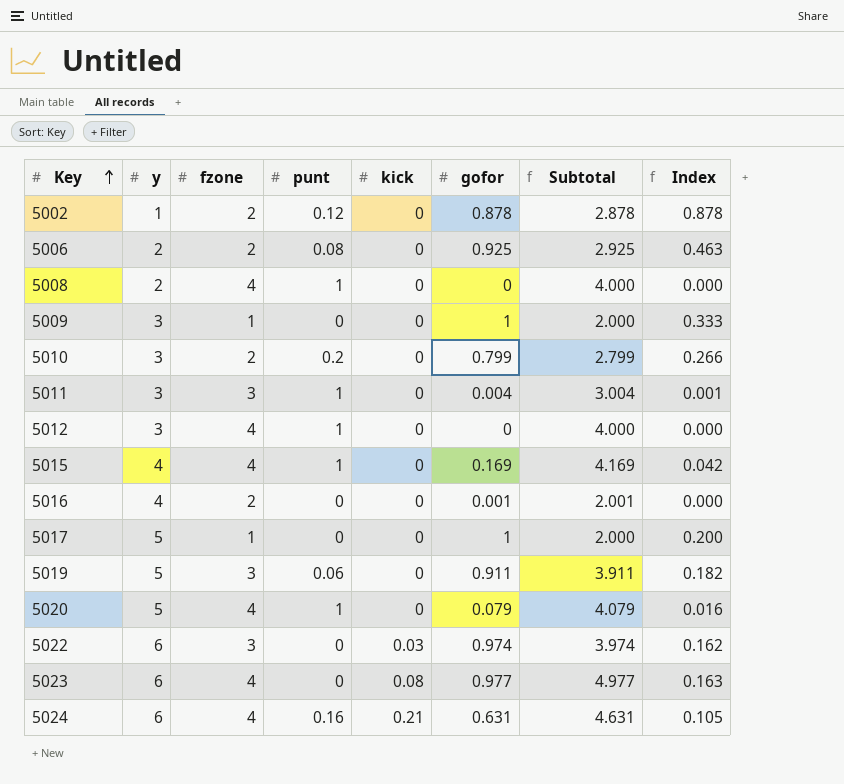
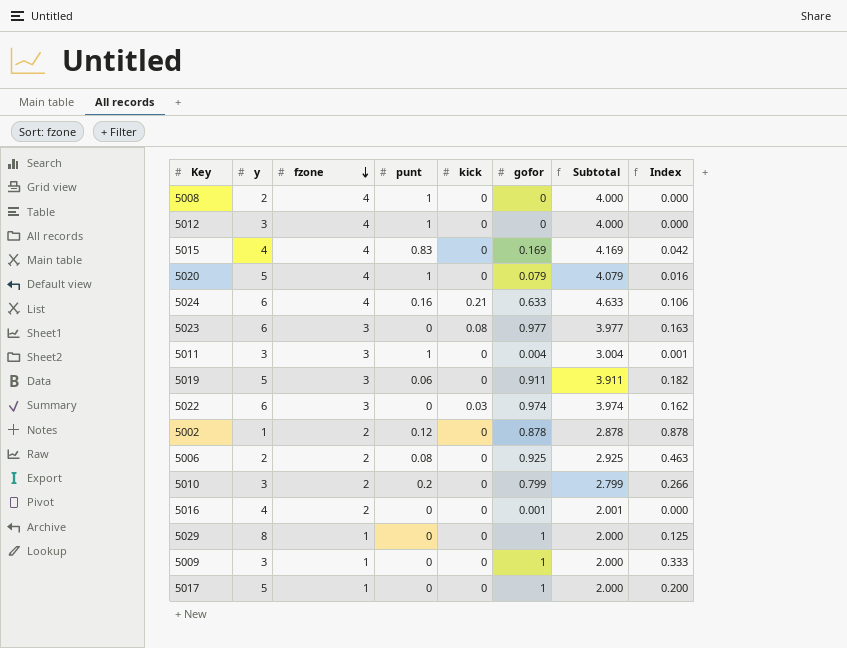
row order: Key ascending -> fzone descending
5015 | punt: 1 -> 0.83
5024 | gofor: 0.631 -> 0.633
5024 | Subtotal: 4.631 -> 4.633
5024 | Index: 0.105 -> 0.106
5023 | fzone: 4 -> 3
5023 | Subtotal: 4.977 -> 3.977
row 5029: none -> 8 | 1 | 0 | 0 | 1 | 2.000 | 0.125

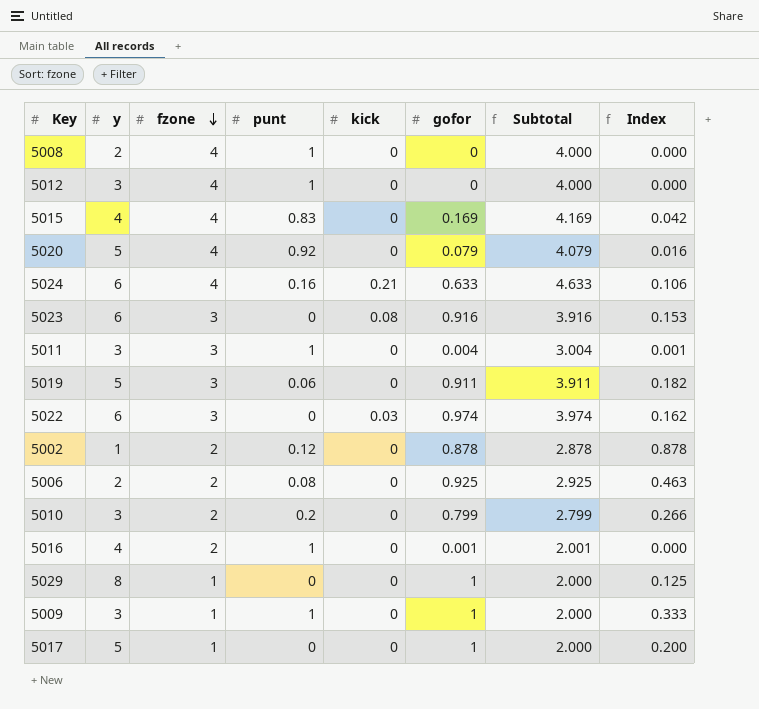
5020 | punt: 1 -> 0.92
5023 | gofor: 0.977 -> 0.916
5023 | Subtotal: 3.977 -> 3.916
5023 | Index: 0.163 -> 0.153
5016 | punt: 0 -> 1
5009 | punt: 0 -> 1

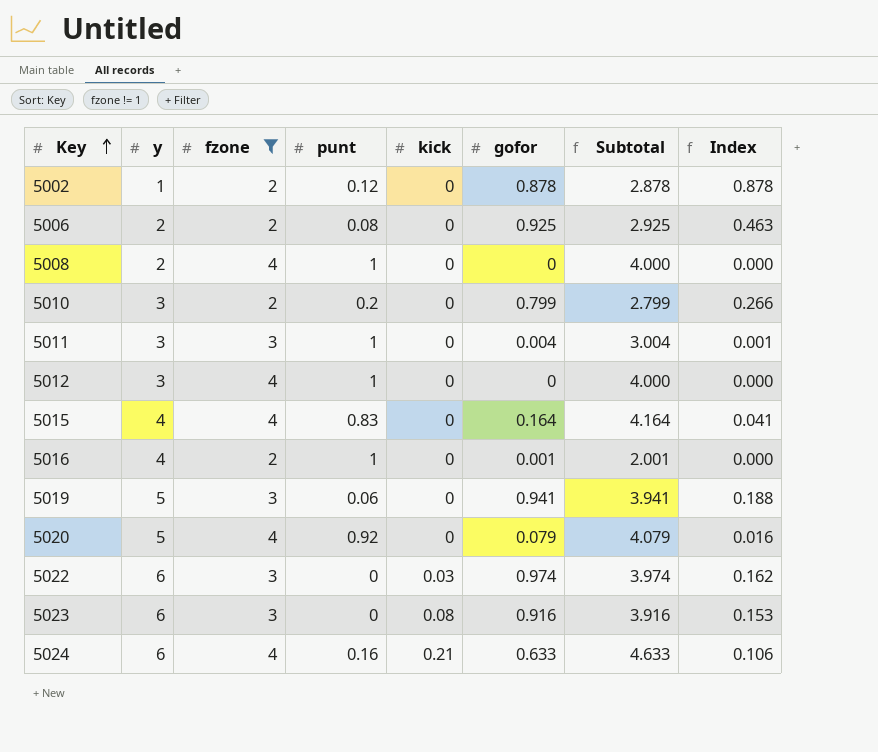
filter: none -> fzone != 1
row order: fzone descending -> Key ascending
5015 | gofor: 0.169 -> 0.164
5015 | Subtotal: 4.169 -> 4.164
5015 | Index: 0.042 -> 0.041
5019 | gofor: 0.911 -> 0.941
5019 | Subtotal: 3.911 -> 3.941
5019 | Index: 0.182 -> 0.188

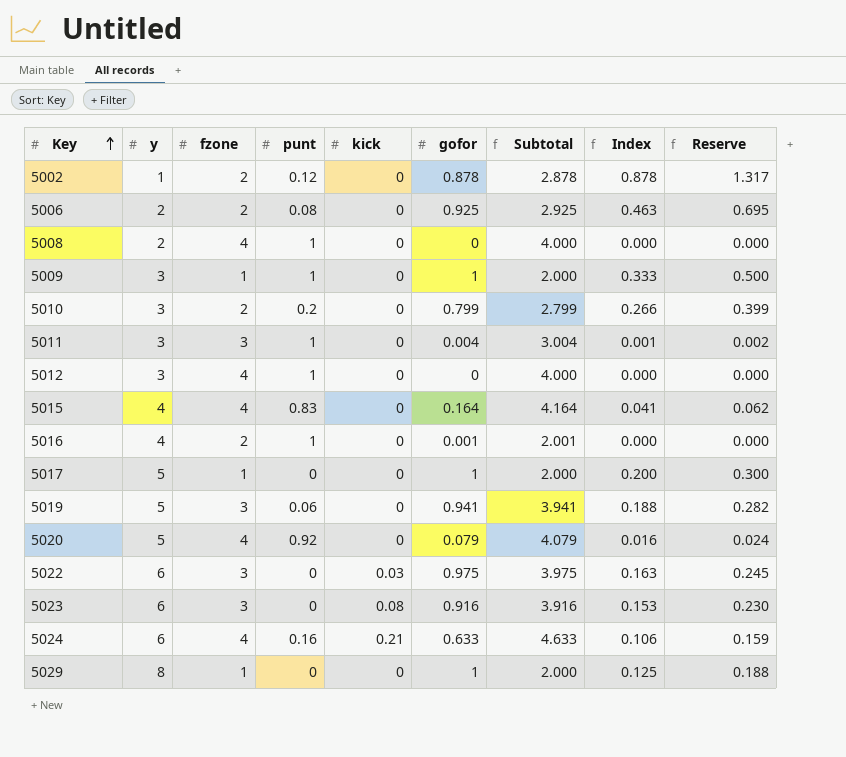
filter: fzone != 1 -> none
column Reserve | formula: none -> [Index] * 1.5
5022 | gofor: 0.974 -> 0.975
5022 | Subtotal: 3.974 -> 3.975
5022 | Index: 0.162 -> 0.163

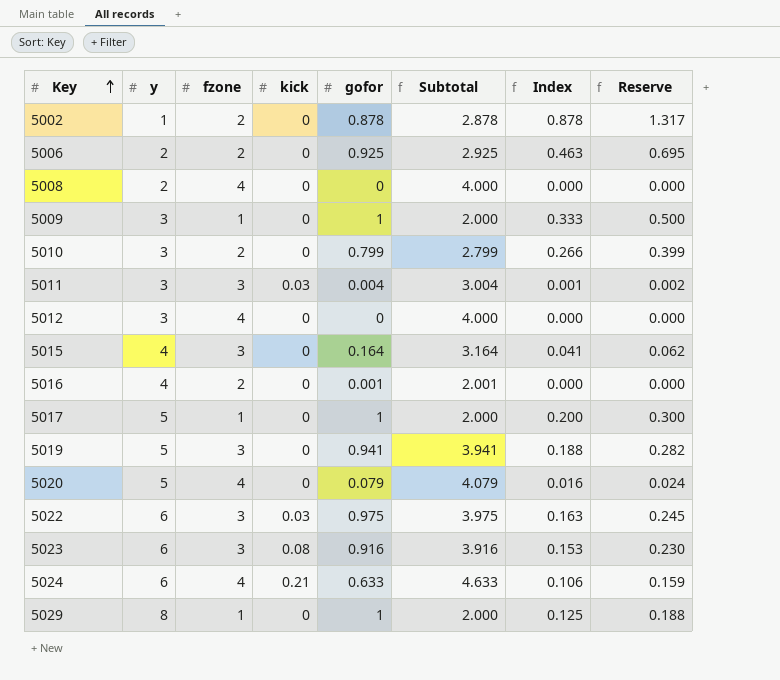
column punt | position: 4 -> none
5011 | kick: 0 -> 0.03
5015 | fzone: 4 -> 3
5015 | Subtotal: 4.164 -> 3.164

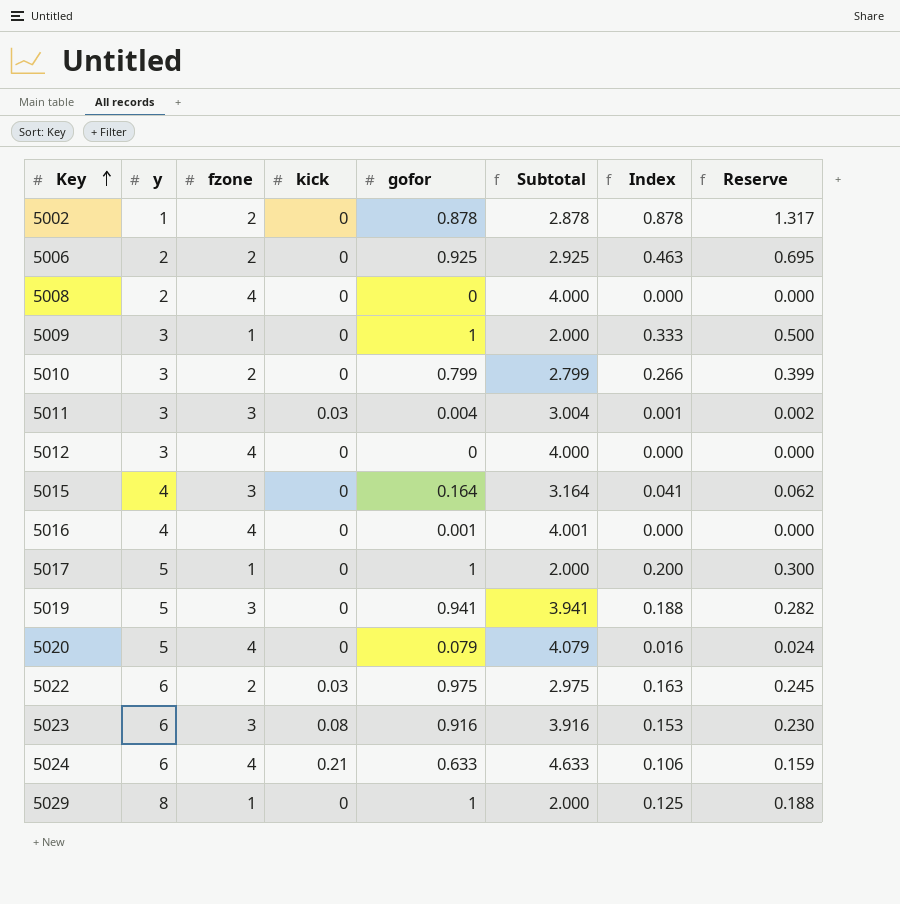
5016 | fzone: 2 -> 4
5016 | Subtotal: 2.001 -> 4.001
5022 | fzone: 3 -> 2
5022 | Subtotal: 3.975 -> 2.975

